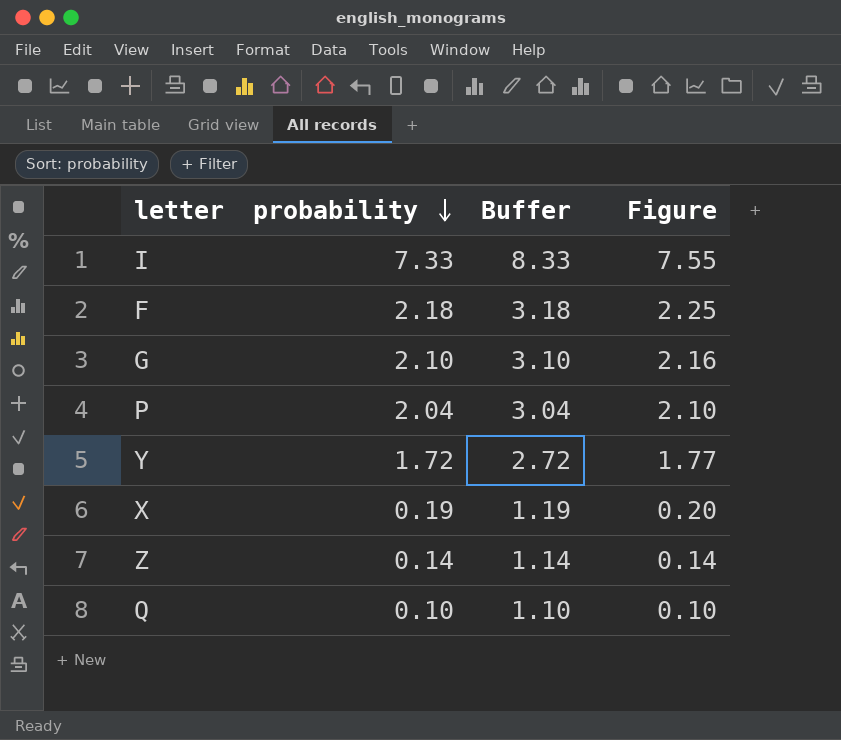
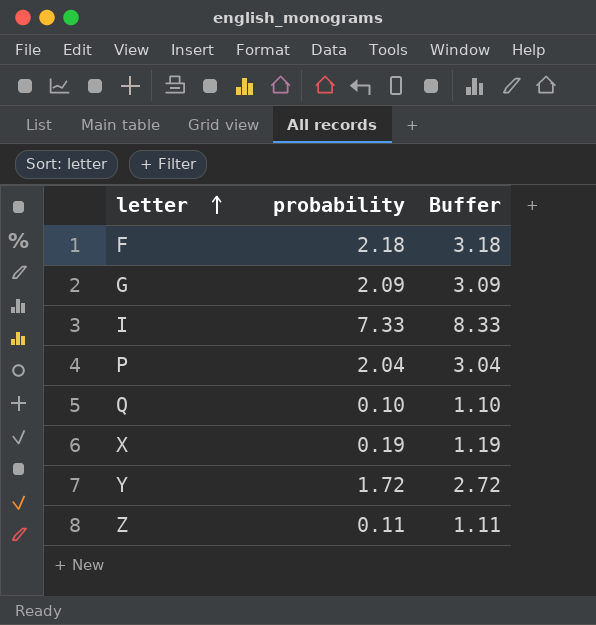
row order: probability descending -> letter ascending
column Figure | formula: [probability] * 1.03 -> none
G | probability: 2.10 -> 2.09
G | Buffer: 3.10 -> 3.09
Z | probability: 0.14 -> 0.11
Z | Buffer: 1.14 -> 1.11

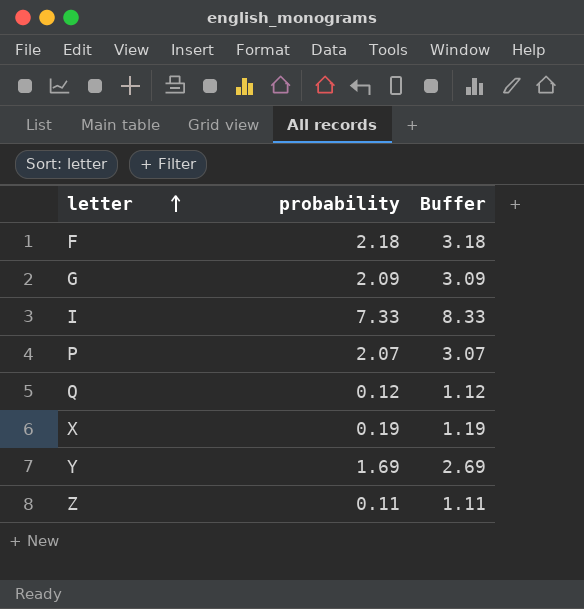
P | probability: 2.04 -> 2.07
P | Buffer: 3.04 -> 3.07
Q | probability: 0.10 -> 0.12
Q | Buffer: 1.10 -> 1.12
Y | probability: 1.72 -> 1.69
Y | Buffer: 2.72 -> 2.69

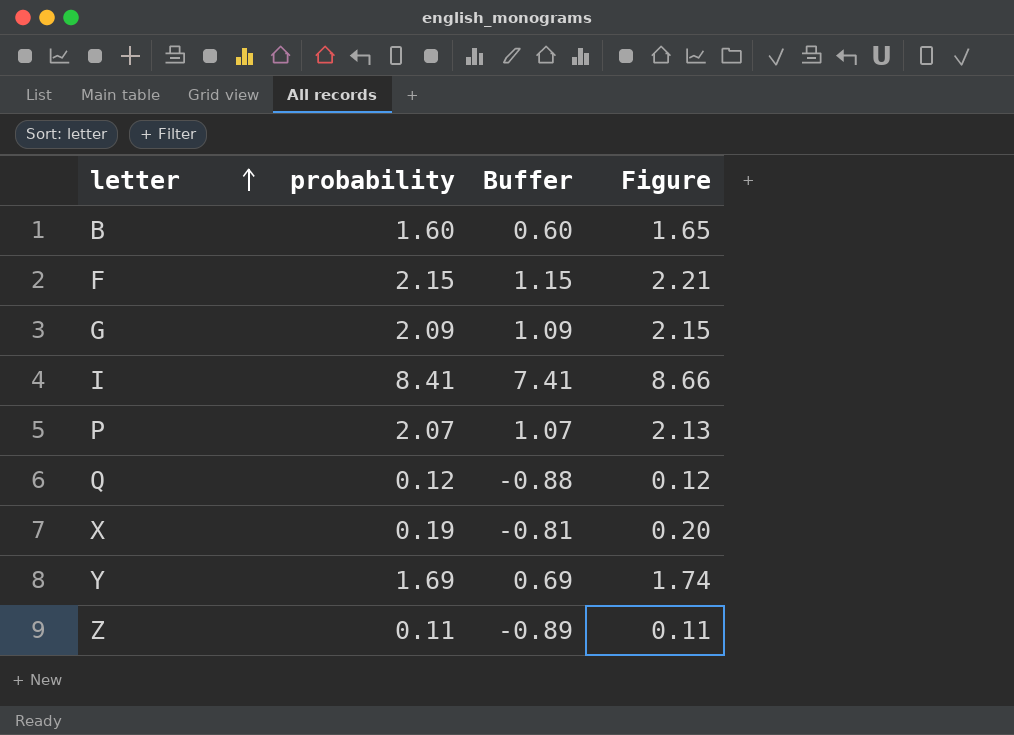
column Buffer | formula: [probability] + 1 -> [probability] - 1
column Figure | formula: none -> [probability] * 1.03
row B: none -> 1.60 | 0.60 | 1.65
F | probability: 2.18 -> 2.15
I | probability: 7.33 -> 8.41

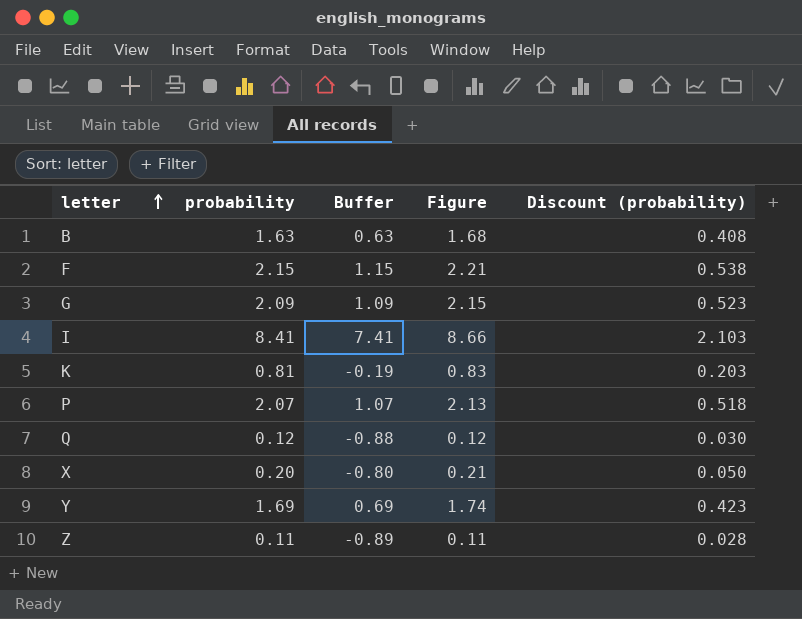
column Discount (probability) | formula: none -> [probability] * 0.25
B | probability: 1.60 -> 1.63
B | Buffer: 0.60 -> 0.63
B | Figure: 1.65 -> 1.68
row K: none -> 0.81 | -0.19 | 0.83 | 0.203
X | probability: 0.19 -> 0.20
X | Buffer: -0.81 -> -0.80
X | Figure: 0.20 -> 0.21

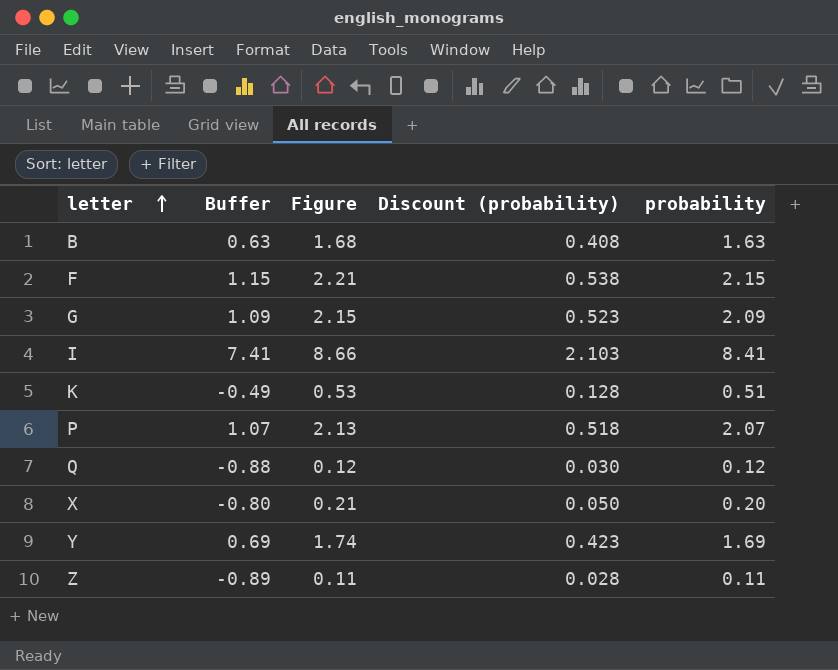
column probability | position: 2 -> 5
K | Buffer: -0.19 -> -0.49
K | Figure: 0.83 -> 0.53
K | Discount (probability): 0.203 -> 0.128
K | probability: 0.81 -> 0.51

